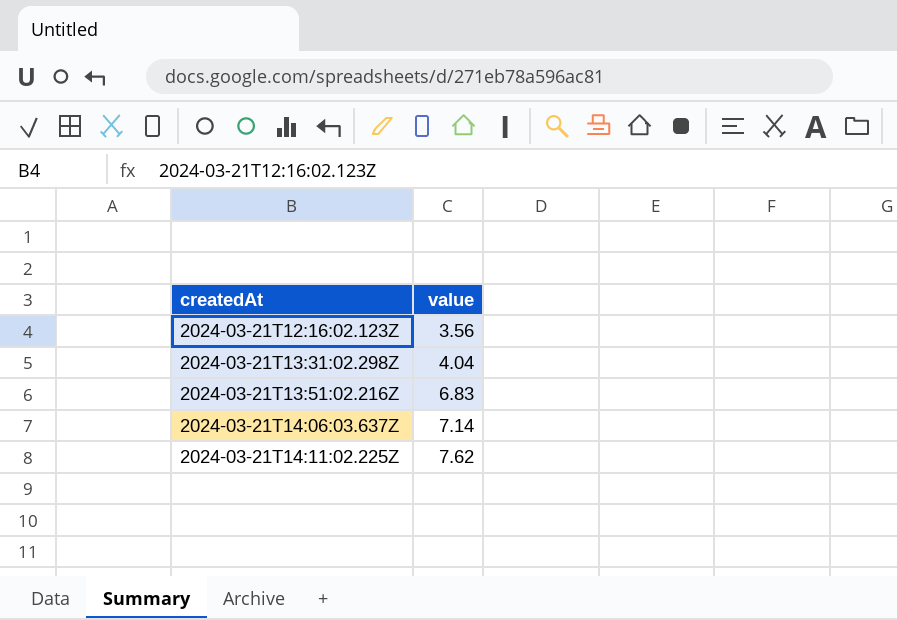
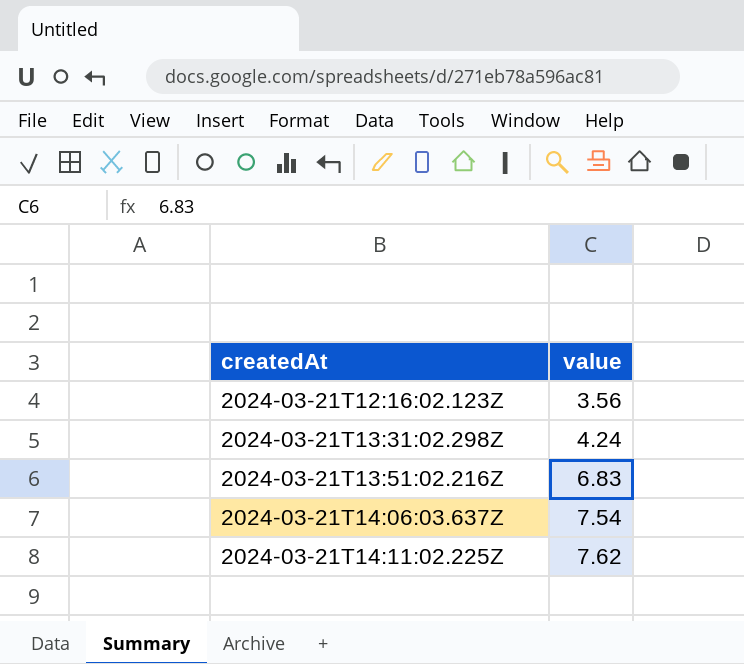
2024-03-21T13:31:02.298Z | value: 4.04 -> 4.24
2024-03-21T14:06:03.637Z | value: 7.14 -> 7.54

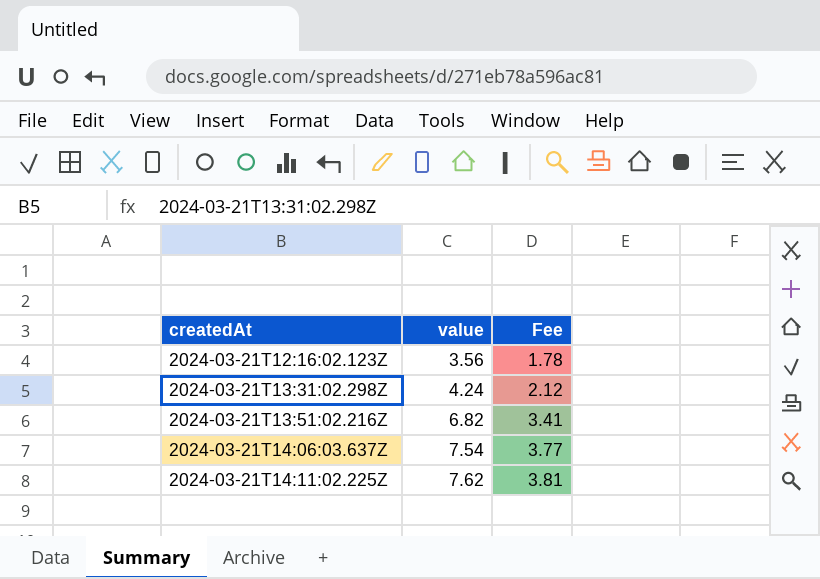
column Fee | formula: none -> [value] * 0.5
2024-03-21T13:51:02.216Z | value: 6.83 -> 6.82

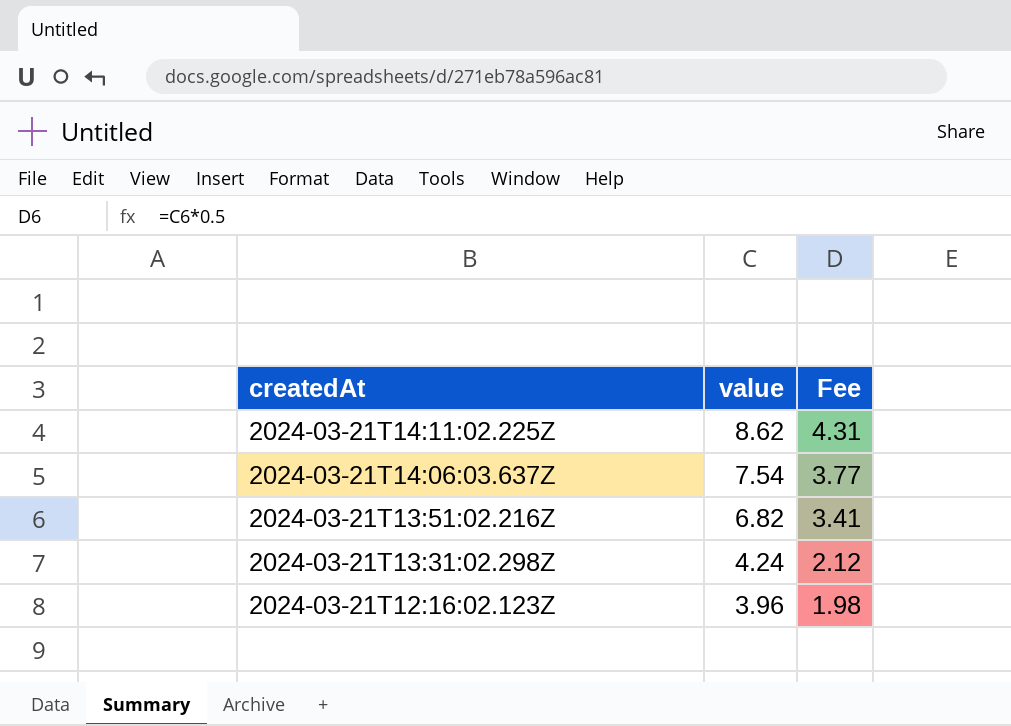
row order: createdAt ascending -> createdAt descending
2024-03-21T14:11:02.225Z | value: 7.62 -> 8.62
2024-03-21T14:11:02.225Z | Fee: 3.81 -> 4.31
2024-03-21T12:16:02.123Z | value: 3.56 -> 3.96
2024-03-21T12:16:02.123Z | Fee: 1.78 -> 1.98

